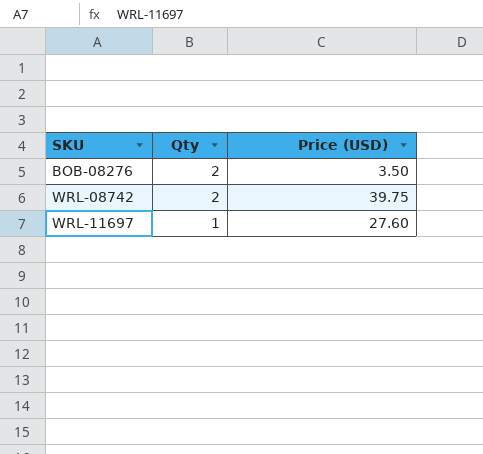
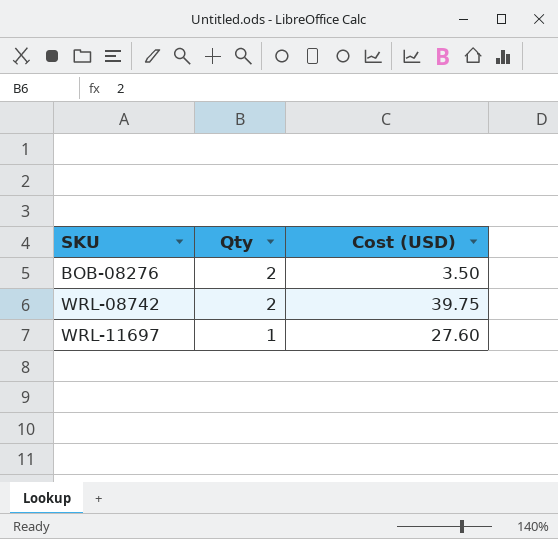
column name: Price (USD) -> Cost (USD)

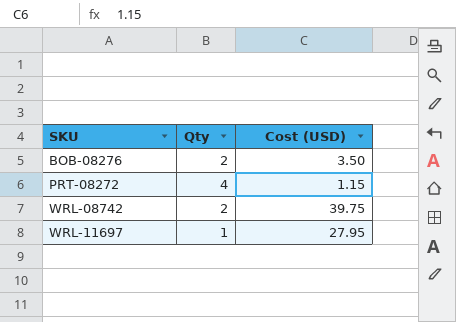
row PRT-08272: none -> 4 | 1.15
WRL-11697 | Cost (USD): 27.60 -> 27.95

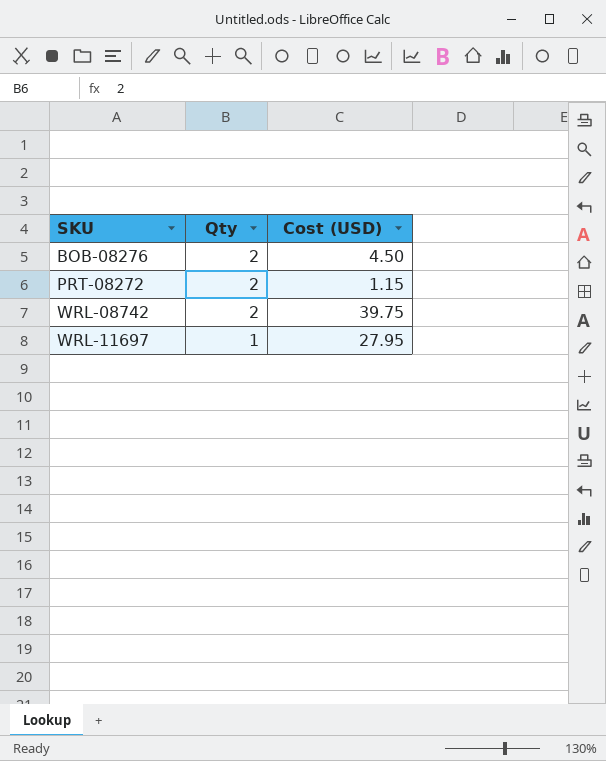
BOB-08276 | Cost (USD): 3.50 -> 4.50
PRT-08272 | Qty: 4 -> 2

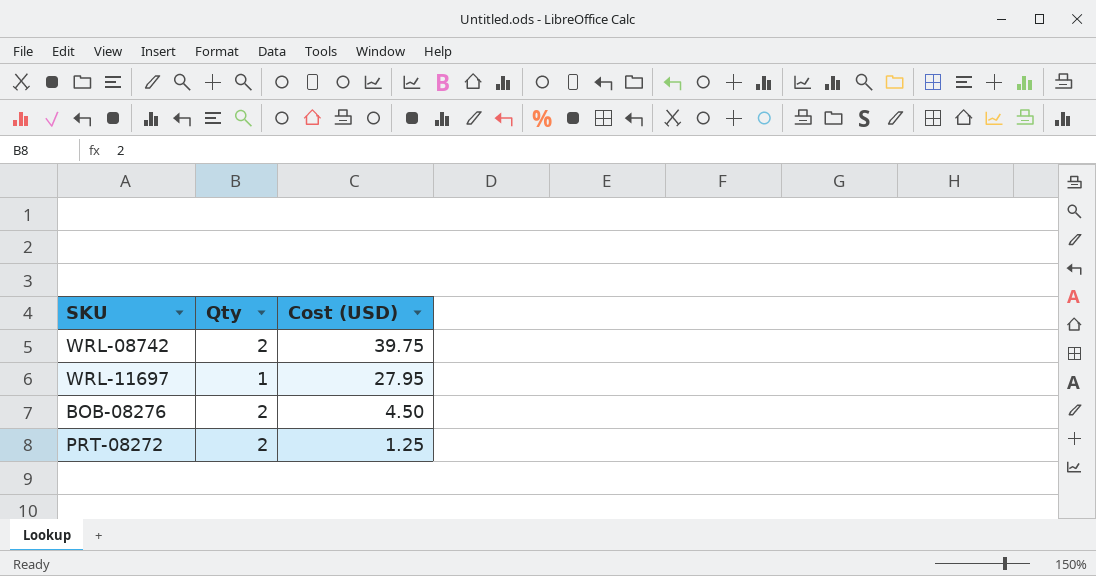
row order: SKU ascending -> Cost (USD) descending
PRT-08272 | Cost (USD): 1.15 -> 1.25

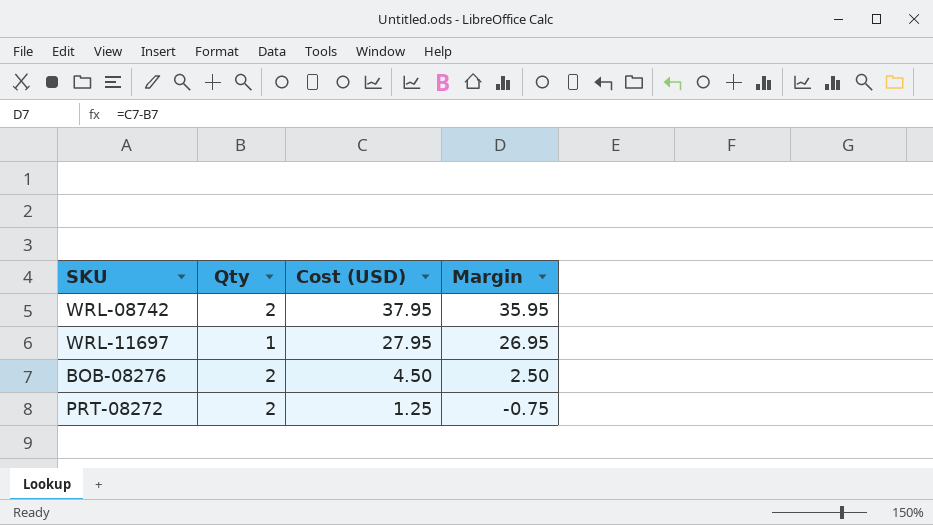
column Margin | formula: none -> [Cost (USD)] - [Qty]
WRL-08742 | Cost (USD): 39.75 -> 37.95

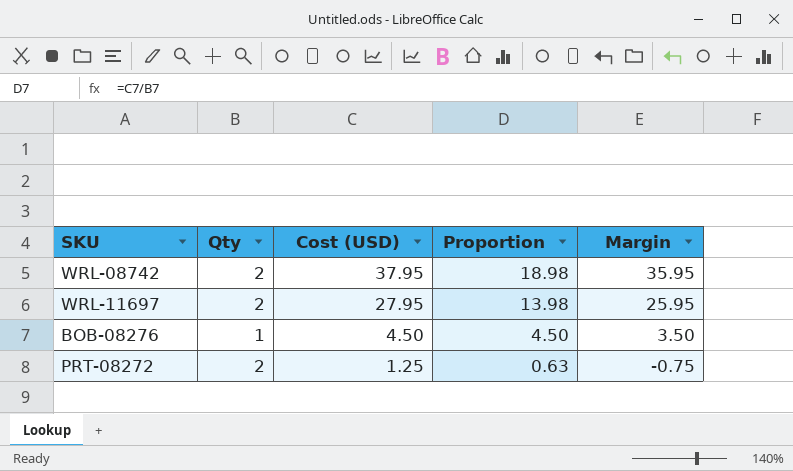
column Proportion | formula: none -> [Cost (USD)] / [Qty]
WRL-11697 | Qty: 1 -> 2
WRL-11697 | Margin: 26.95 -> 25.95
BOB-08276 | Qty: 2 -> 1
BOB-08276 | Margin: 2.50 -> 3.50

